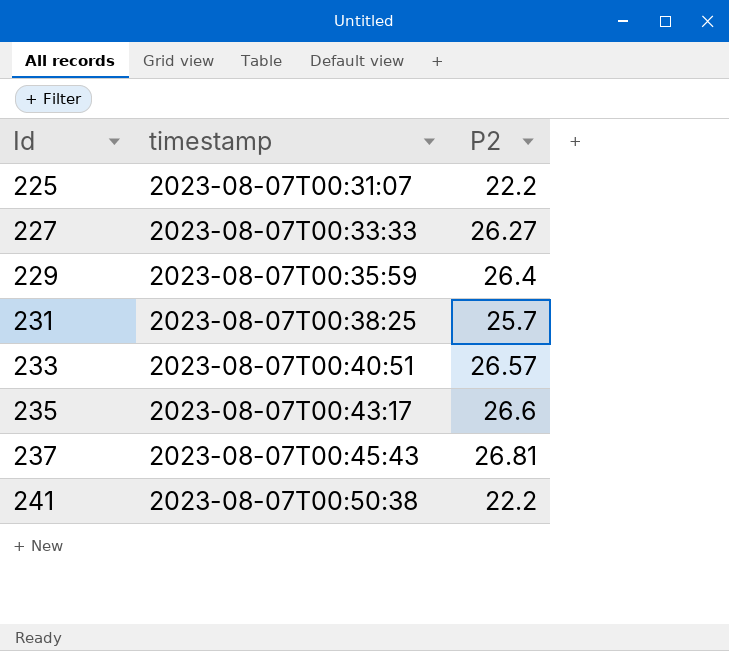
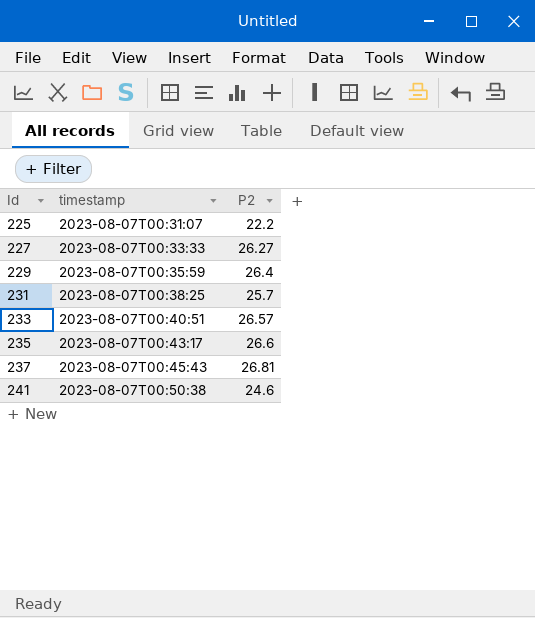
241 | P2: 22.2 -> 24.6

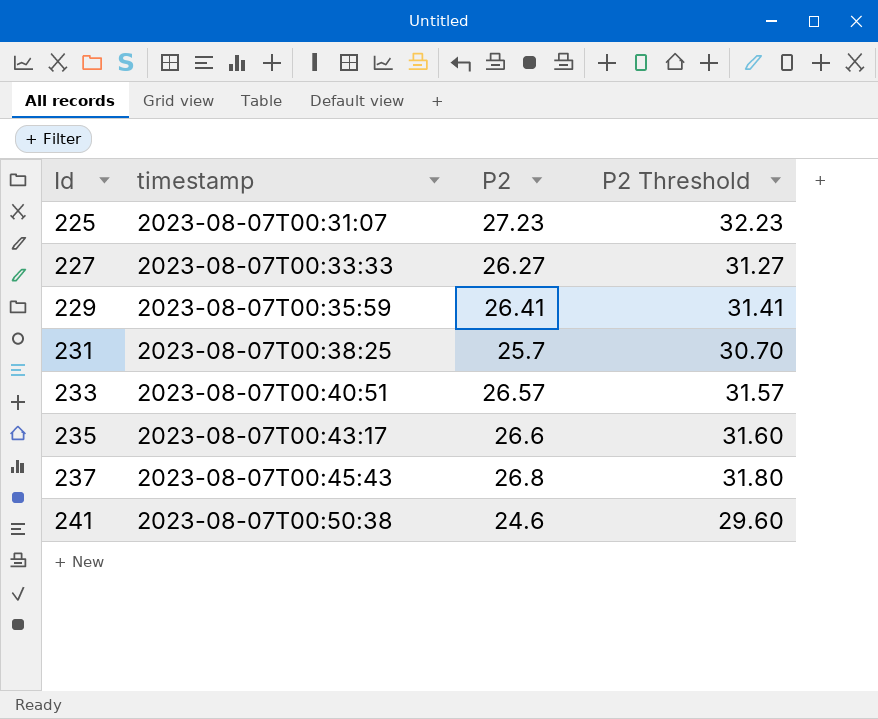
column P2 Threshold | formula: none -> [P2] + 5
225 | P2: 22.2 -> 27.23
229 | P2: 26.4 -> 26.41
237 | P2: 26.81 -> 26.8

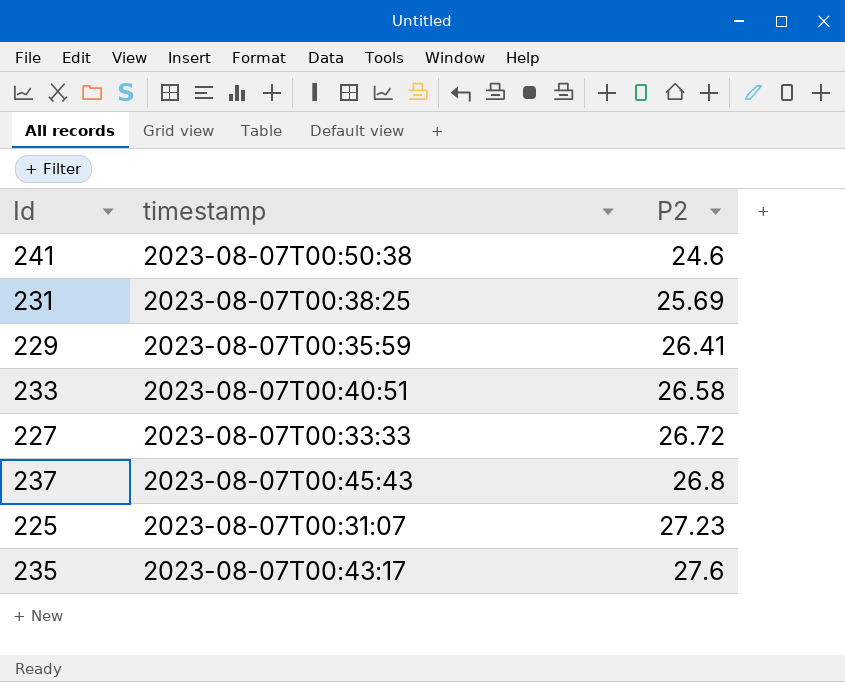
row order: Id ascending -> P2 ascending
column P2 Threshold | formula: [P2] + 5 -> none
231 | P2: 25.7 -> 25.69
233 | P2: 26.57 -> 26.58
227 | P2: 26.27 -> 26.72
235 | P2: 26.6 -> 27.6

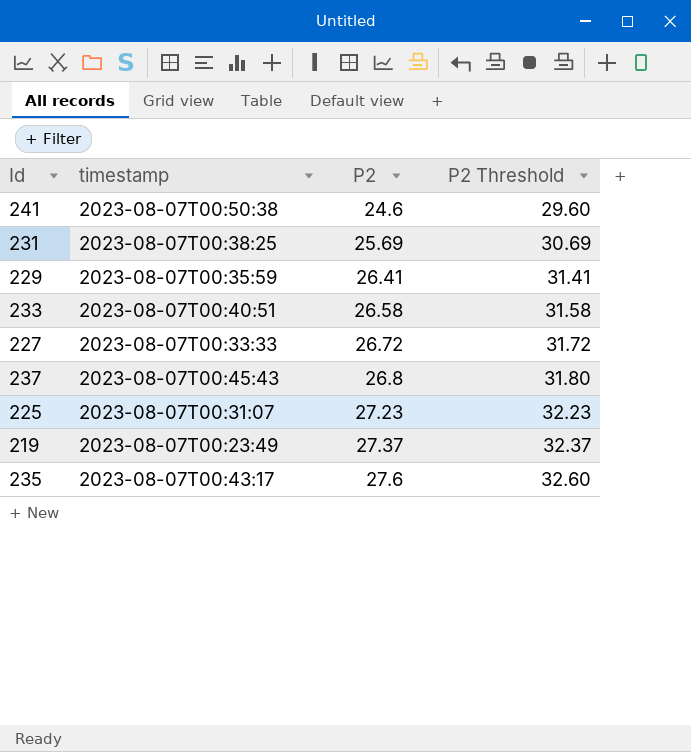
column P2 Threshold | formula: none -> [P2] + 5
row 219: none -> 2023-08-07T00:23:49 | 27.37 | 32.37

